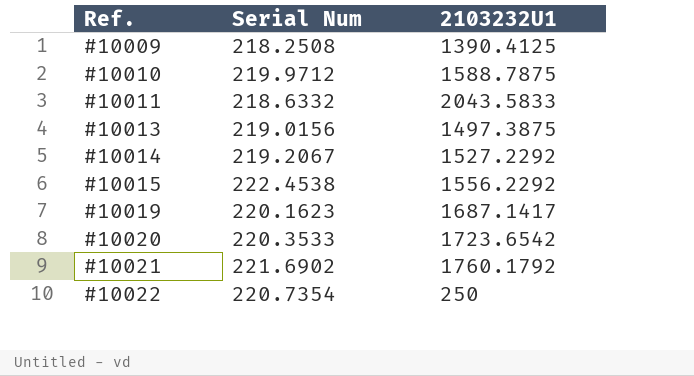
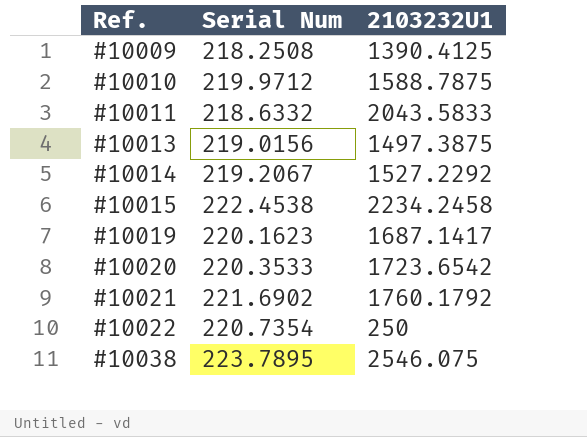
#10015 | 2103232U1: 1556.2292 -> 2234.2458
row #10038: none -> 223.7895 | 2546.075

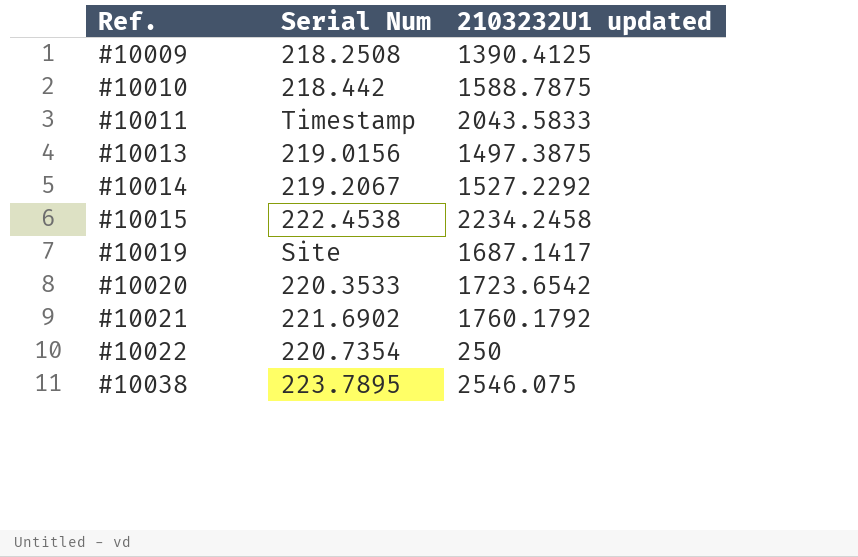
column name: 2103232U1 -> 2103232U1 updated
#10010 | Serial Num: 219.9712 -> 218.442
#10011 | Serial Num: 218.6332 -> Timestamp
#10019 | Serial Num: 220.1623 -> Site

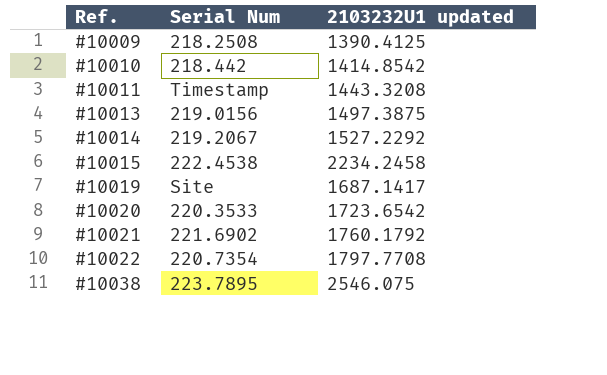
#10010 | 2103232U1 updated: 1588.7875 -> 1414.8542
#10011 | 2103232U1 updated: 2043.5833 -> 1443.3208
#10022 | 2103232U1 updated: 250 -> 1797.7708

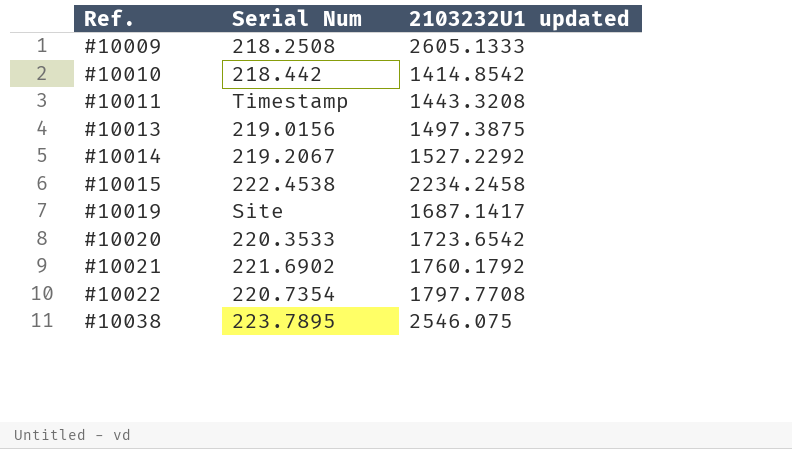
#10009 | 2103232U1 updated: 1390.4125 -> 2605.1333

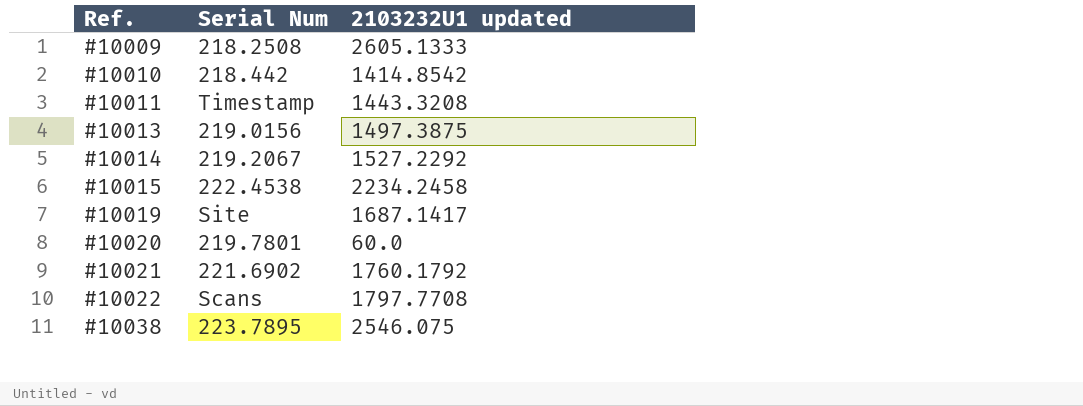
#10020 | Serial Num: 220.3533 -> 219.7801
#10020 | 2103232U1 updated: 1723.6542 -> 60.0
#10022 | Serial Num: 220.7354 -> Scans

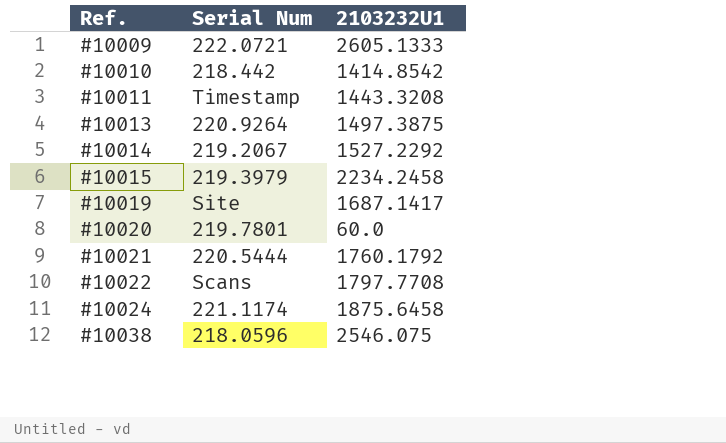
column name: 2103232U1 updated -> 2103232U1
#10009 | Serial Num: 218.2508 -> 222.0721
#10013 | Serial Num: 219.0156 -> 220.9264
#10015 | Serial Num: 222.4538 -> 219.3979
#10021 | Serial Num: 221.6902 -> 220.5444
row #10024: none -> 221.1174 | 1875.6458
#10038 | Serial Num: 223.7895 -> 218.0596

